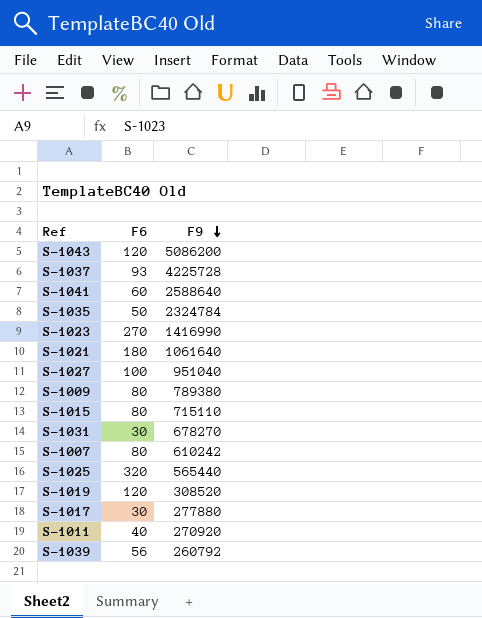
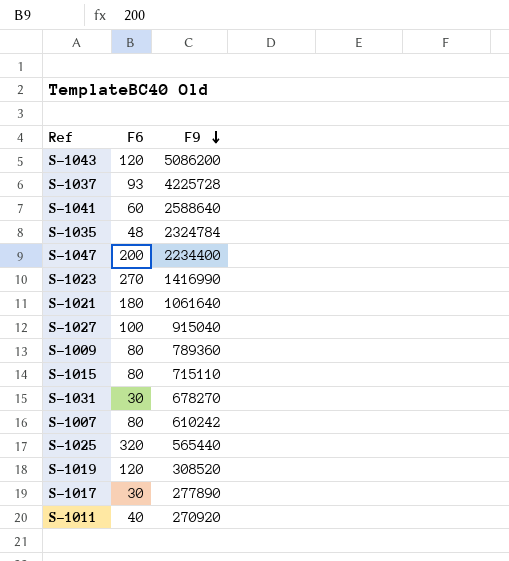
row S-1039: 56 | 260792 -> none
S-1035 | F6: 50 -> 48
row S-1047: none -> 200 | 2234400
S-1027 | F9: 951040 -> 915040
S-1009 | F9: 789380 -> 789360
S-1017 | F9: 277880 -> 277890

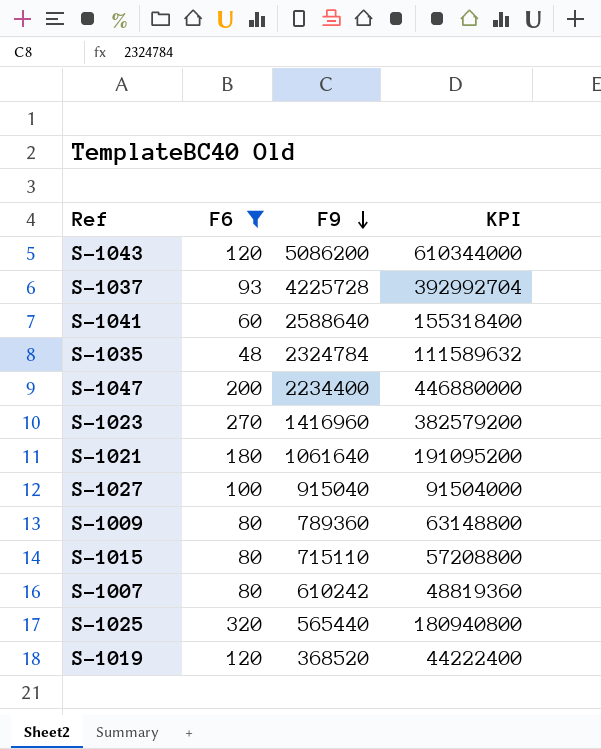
filter: none -> F6 >= 48
column KPI | formula: none -> [F6] * [F9]
S-1023 | F9: 1416990 -> 1416960
S-1019 | F9: 308520 -> 368520

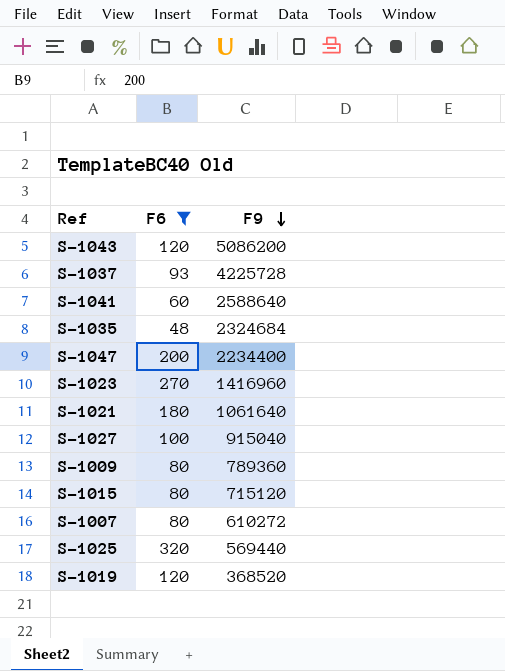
column KPI | formula: [F6] * [F9] -> none
S-1035 | F9: 2324784 -> 2324684
S-1015 | F9: 715110 -> 715120
S-1007 | F9: 610242 -> 610272
S-1025 | F9: 565440 -> 569440

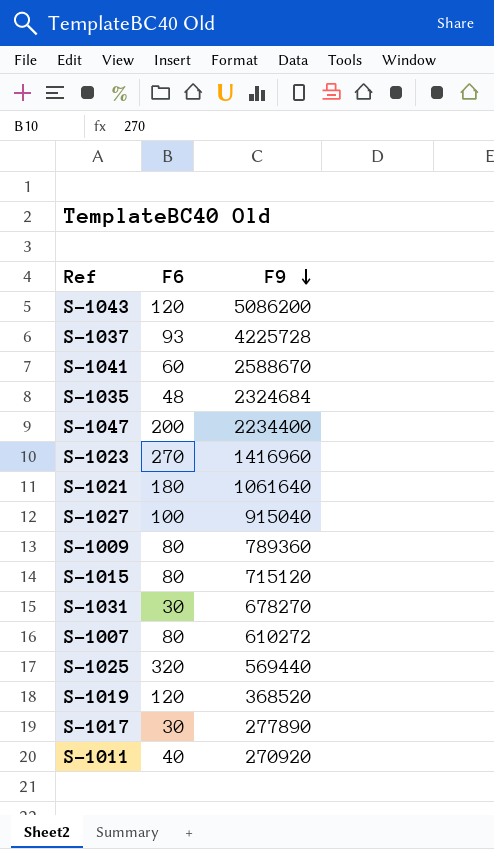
filter: F6 >= 48 -> none
S-1041 | F9: 2588640 -> 2588670

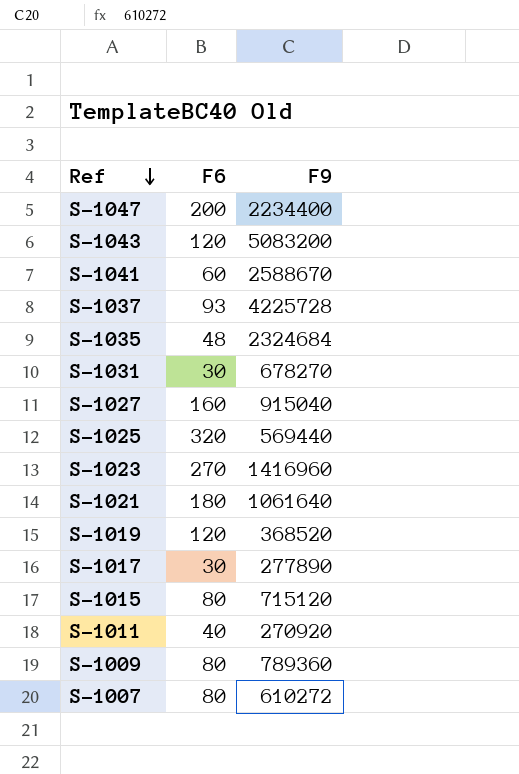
row order: F9 descending -> Ref descending
S-1043 | F9: 5086200 -> 5083200
S-1027 | F6: 100 -> 160

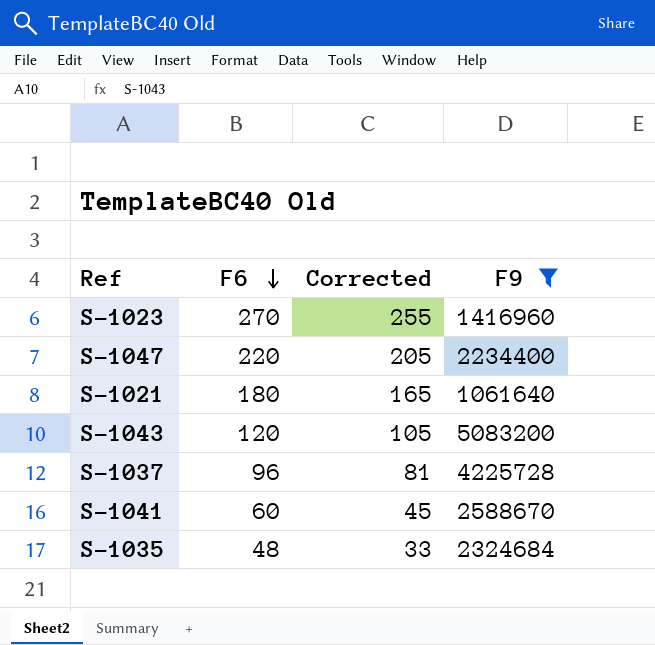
filter: none -> F9 >= 1061640
row order: Ref descending -> F6 descending
column Corrected | formula: none -> [F6] - 15
S-1047 | F6: 200 -> 220
S-1037 | F6: 93 -> 96

